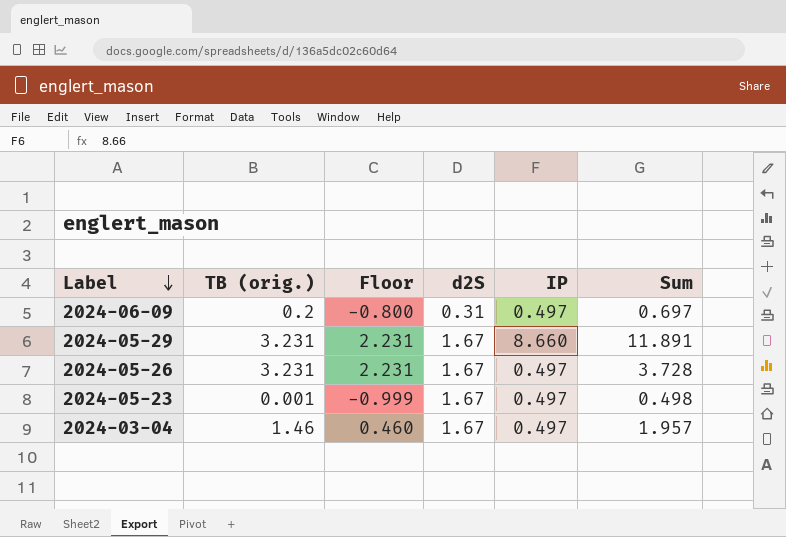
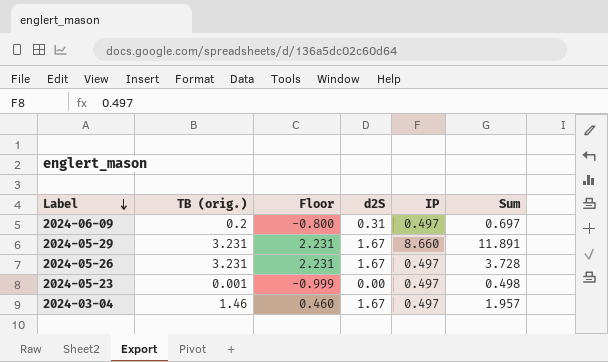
2024-05-23 | d2S: 1.67 -> 0.00

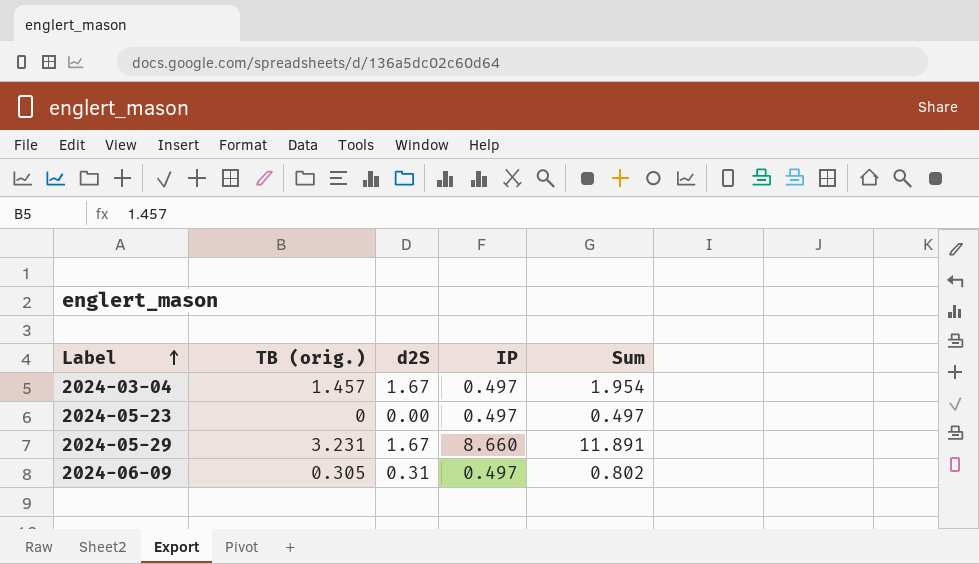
row order: Label descending -> Label ascending
column Floor | formula: [TB (orig.)] - 1 -> none
row 2024-05-26: 3.231 | 2.231 | 1.67 | 0.497 | 3.728 -> none
2024-03-04 | TB (orig.): 1.46 -> 1.457
2024-03-04 | Sum: 1.957 -> 1.954
2024-05-23 | TB (orig.): 0.001 -> 0
2024-05-23 | Sum: 0.498 -> 0.497
2024-06-09 | TB (orig.): 0.2 -> 0.305
2024-06-09 | Sum: 0.697 -> 0.802

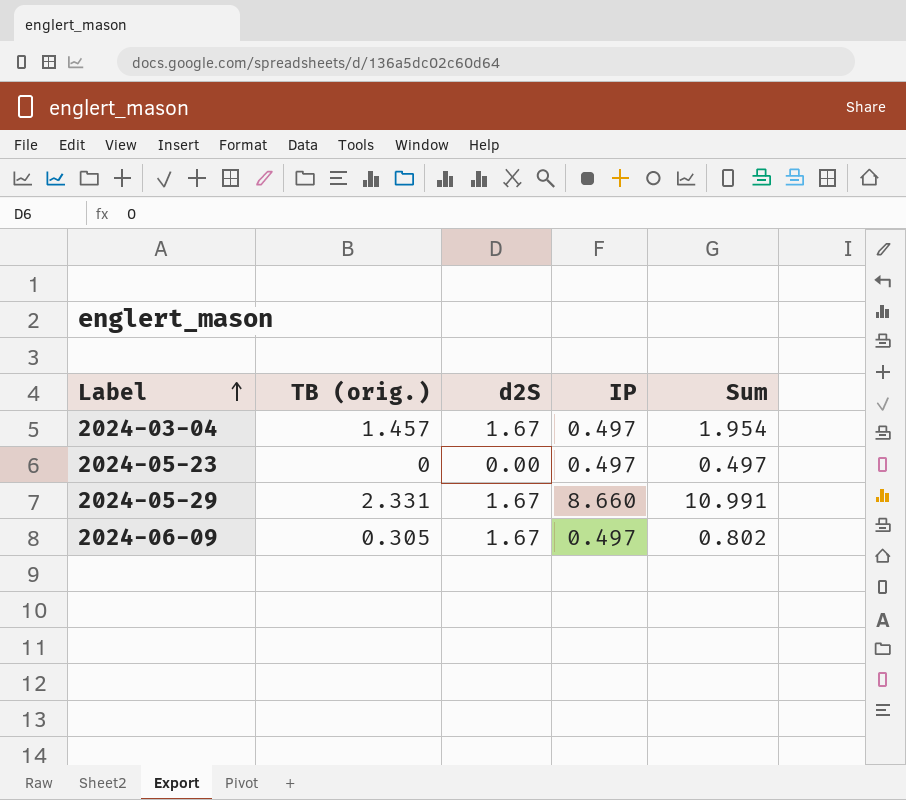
2024-05-29 | TB (orig.): 3.231 -> 2.331
2024-05-29 | Sum: 11.891 -> 10.991
2024-06-09 | d2S: 0.31 -> 1.67

